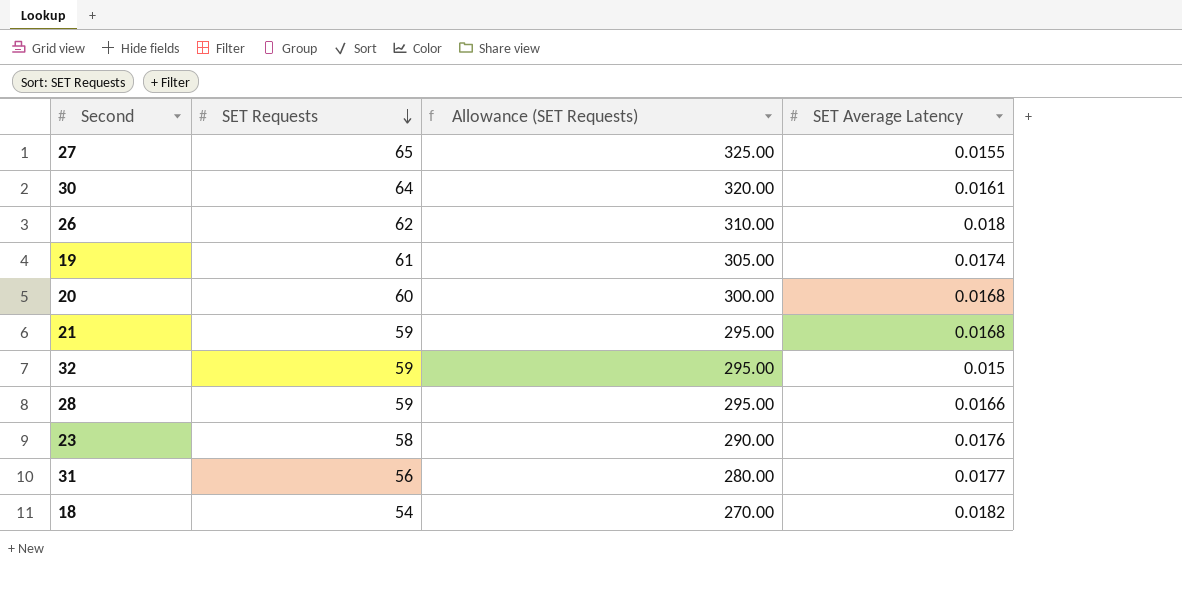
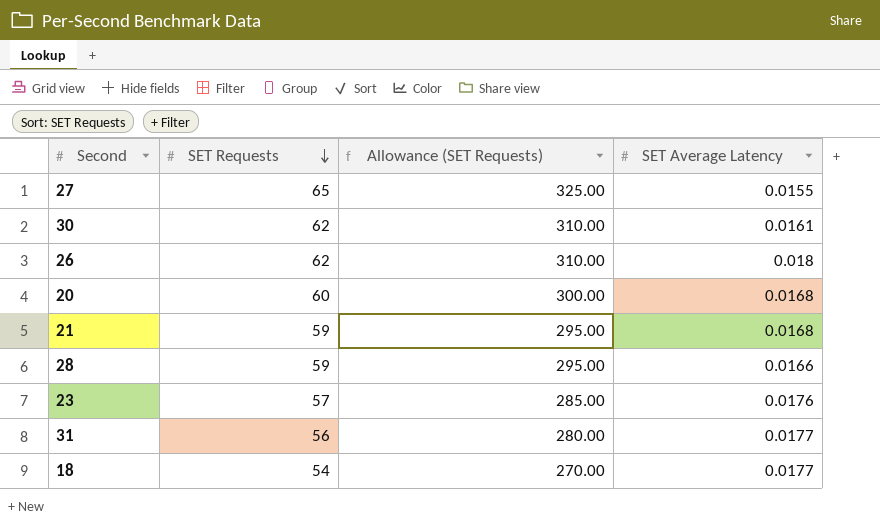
row 19: 61 | 305.00 | 0.0174 -> none
row 32: 59 | 295.00 | 0.015 -> none
30 | SET Requests: 64 -> 62
30 | Allowance (SET Requests): 320.00 -> 310.00
23 | SET Requests: 58 -> 57
23 | Allowance (SET Requests): 290.00 -> 285.00
18 | SET Average Latency: 0.0182 -> 0.0177

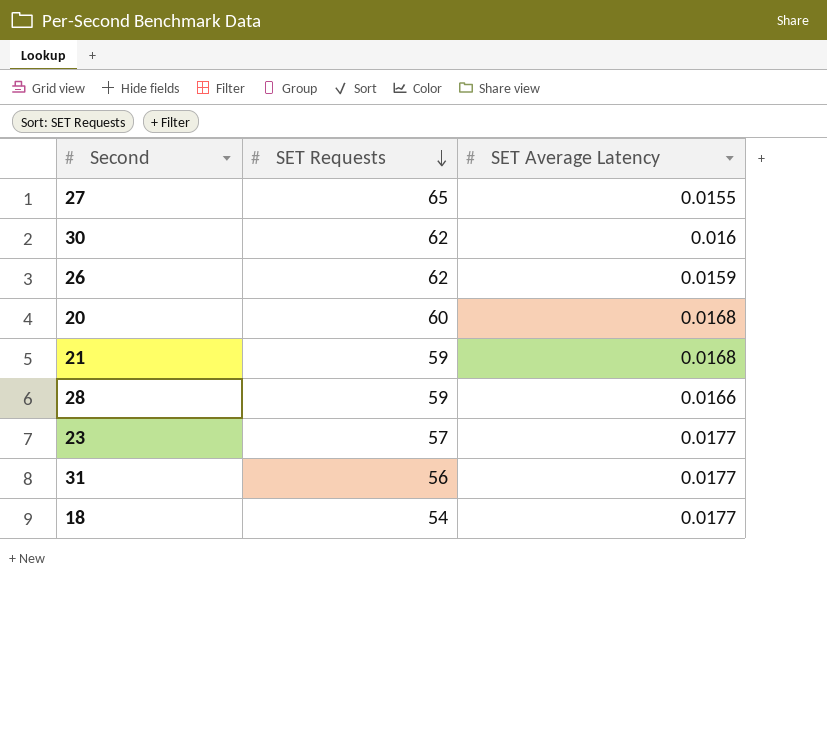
column Allowance (SET Requests) | formula: [SET Requests] * 5 -> none
30 | SET Average Latency: 0.0161 -> 0.016
26 | SET Average Latency: 0.018 -> 0.0159
23 | SET Average Latency: 0.0176 -> 0.0177

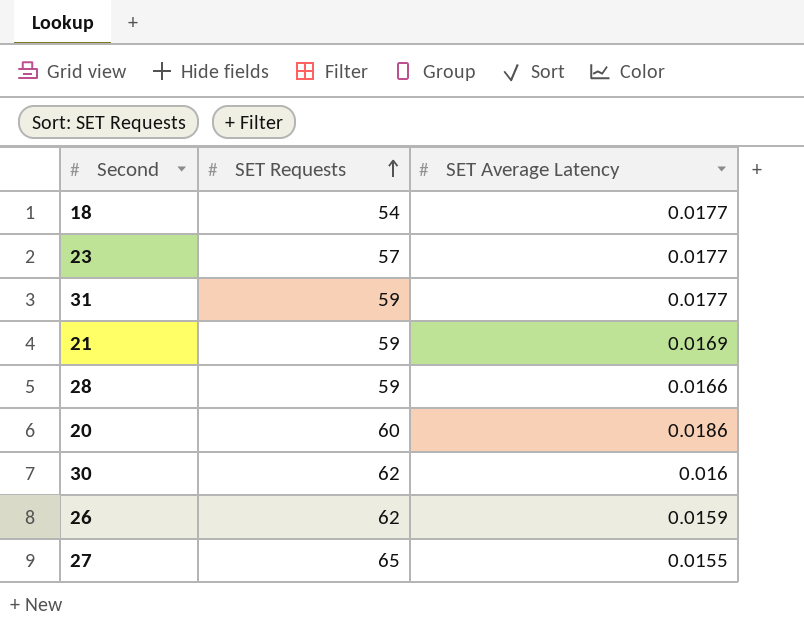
row order: SET Requests descending -> SET Requests ascending
31 | SET Requests: 56 -> 59
21 | SET Average Latency: 0.0168 -> 0.0169
20 | SET Average Latency: 0.0168 -> 0.0186

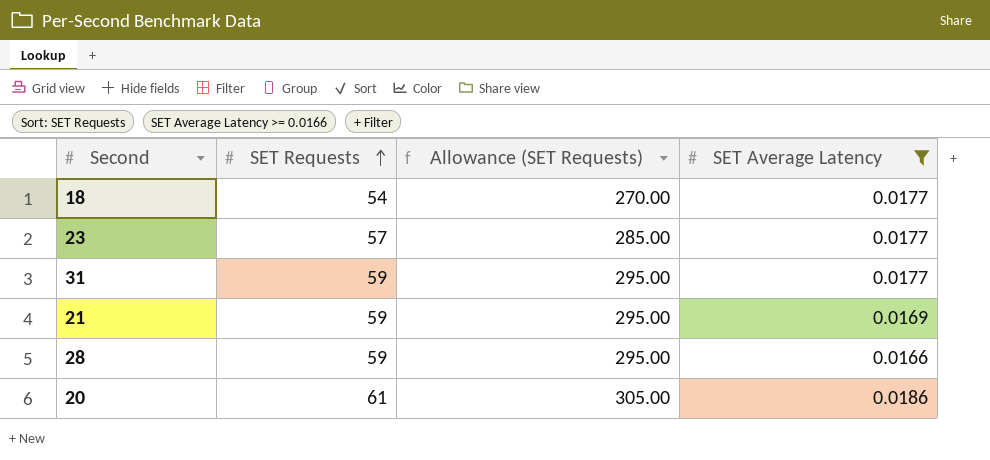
filter: none -> SET Average Latency >= 0.0166
column Allowance (SET Requests) | formula: none -> [SET Requests] * 5
20 | SET Requests: 60 -> 61

